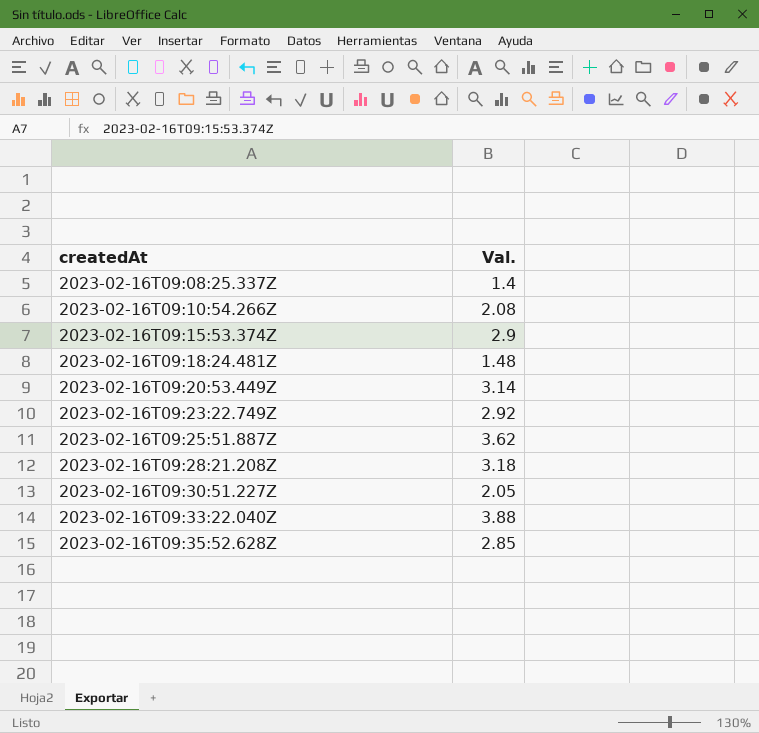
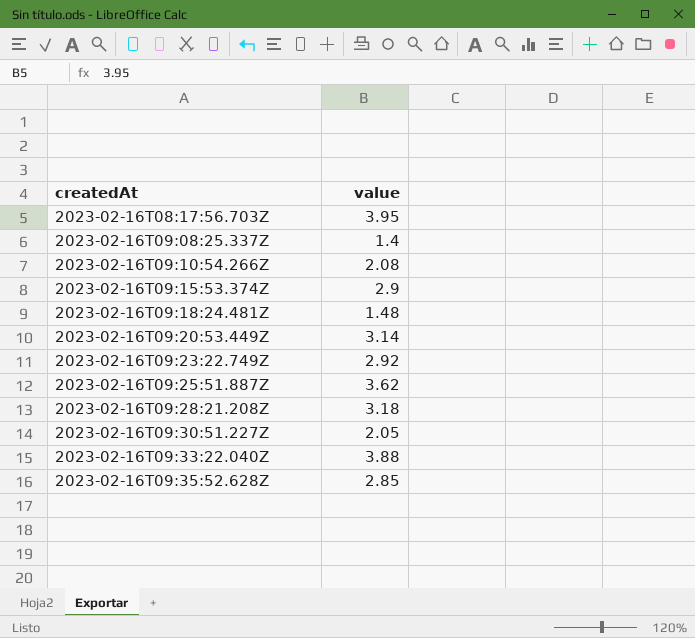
column name: Val. -> value
row 2023-02-16T08:17:56.703Z: none -> 3.95

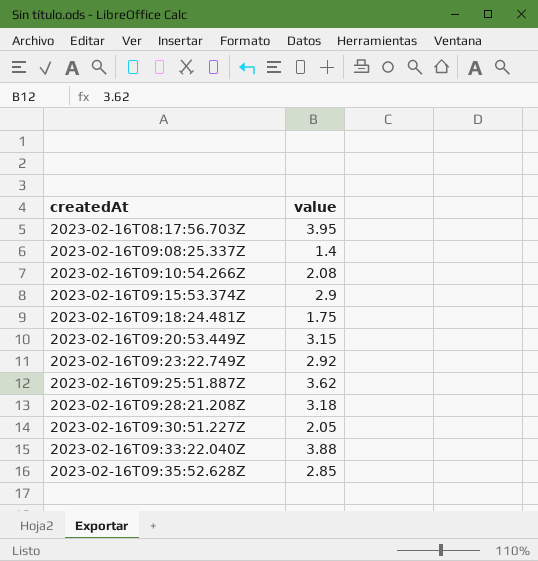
2023-02-16T09:18:24.481Z | value: 1.48 -> 1.75
2023-02-16T09:20:53.449Z | value: 3.14 -> 3.15

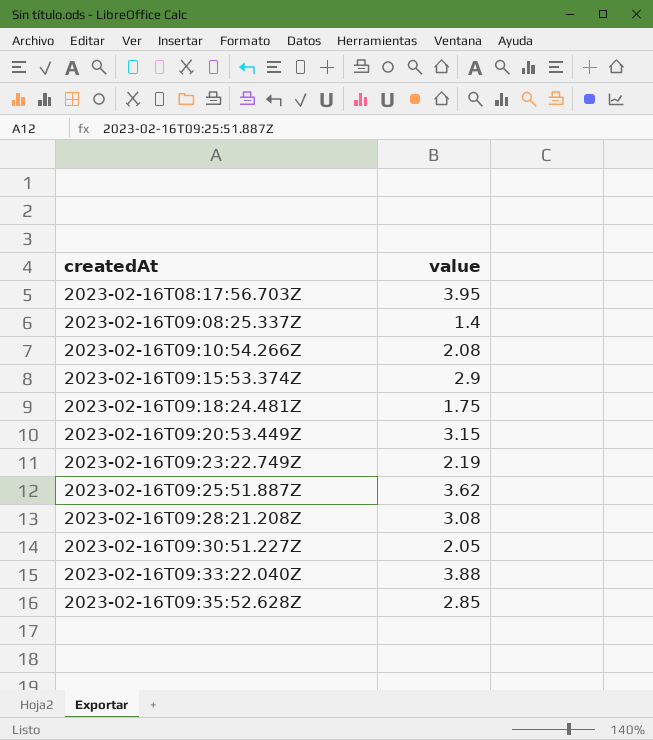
2023-02-16T09:23:22.749Z | value: 2.92 -> 2.19
2023-02-16T09:28:21.208Z | value: 3.18 -> 3.08

